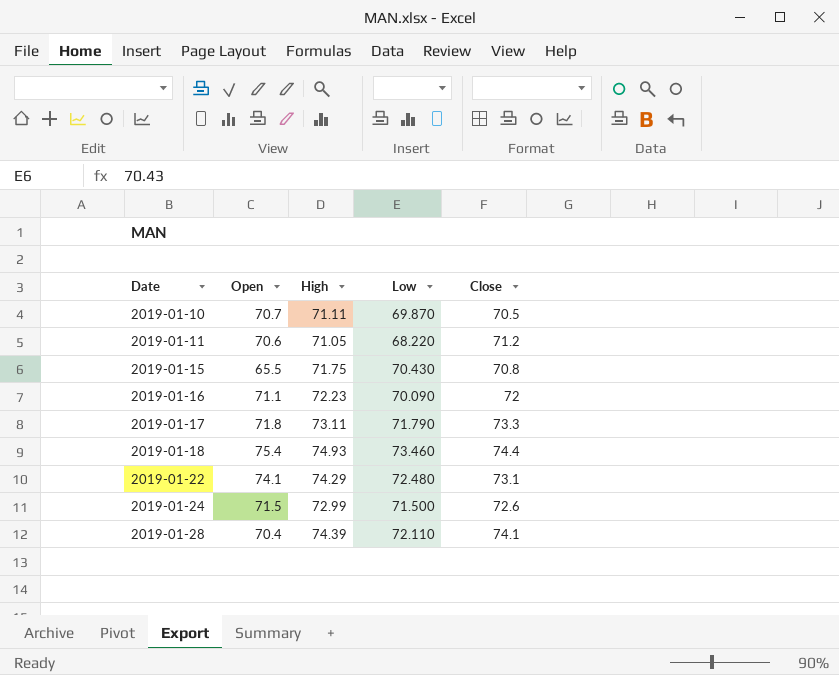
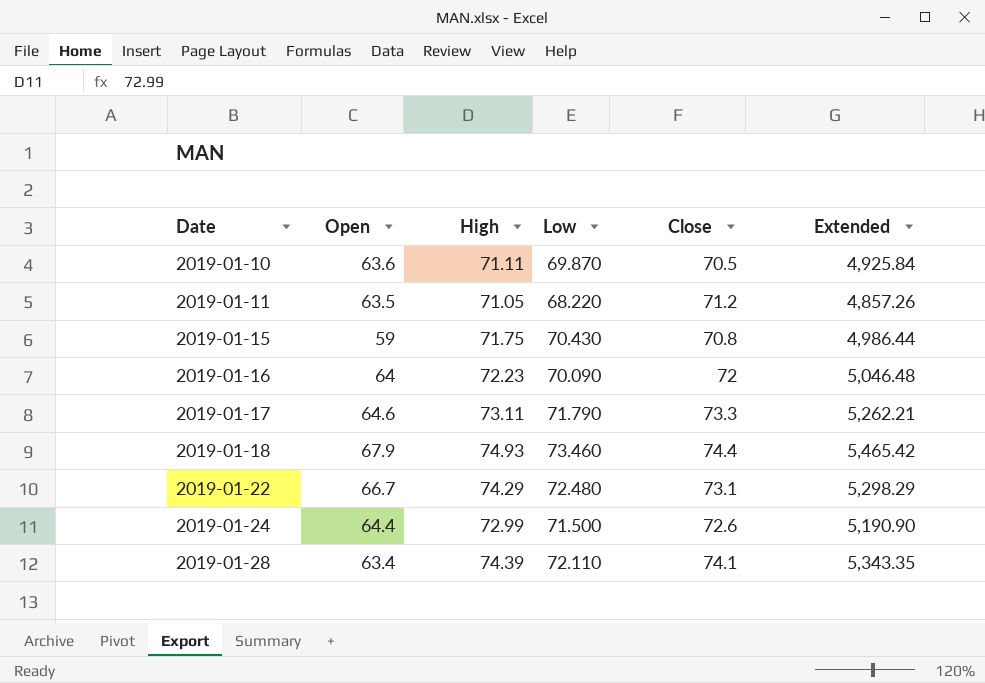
column Extended | formula: none -> [Low] * [Close]
2019-01-10 | Open: 70.7 -> 63.6
2019-01-11 | Open: 70.6 -> 63.5
2019-01-15 | Open: 65.5 -> 59
2019-01-16 | Open: 71.1 -> 64
2019-01-17 | Open: 71.8 -> 64.6
2019-01-18 | Open: 75.4 -> 67.9
2019-01-22 | Open: 74.1 -> 66.7
2019-01-24 | Open: 71.5 -> 64.4
2019-01-28 | Open: 70.4 -> 63.4

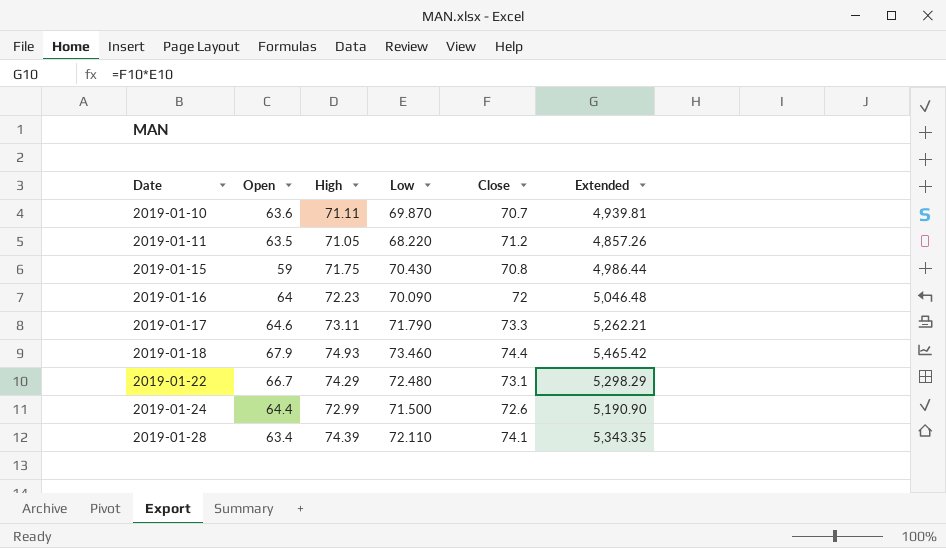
2019-01-10 | Close: 70.5 -> 70.7
2019-01-10 | Extended: 4,925.84 -> 4,939.81

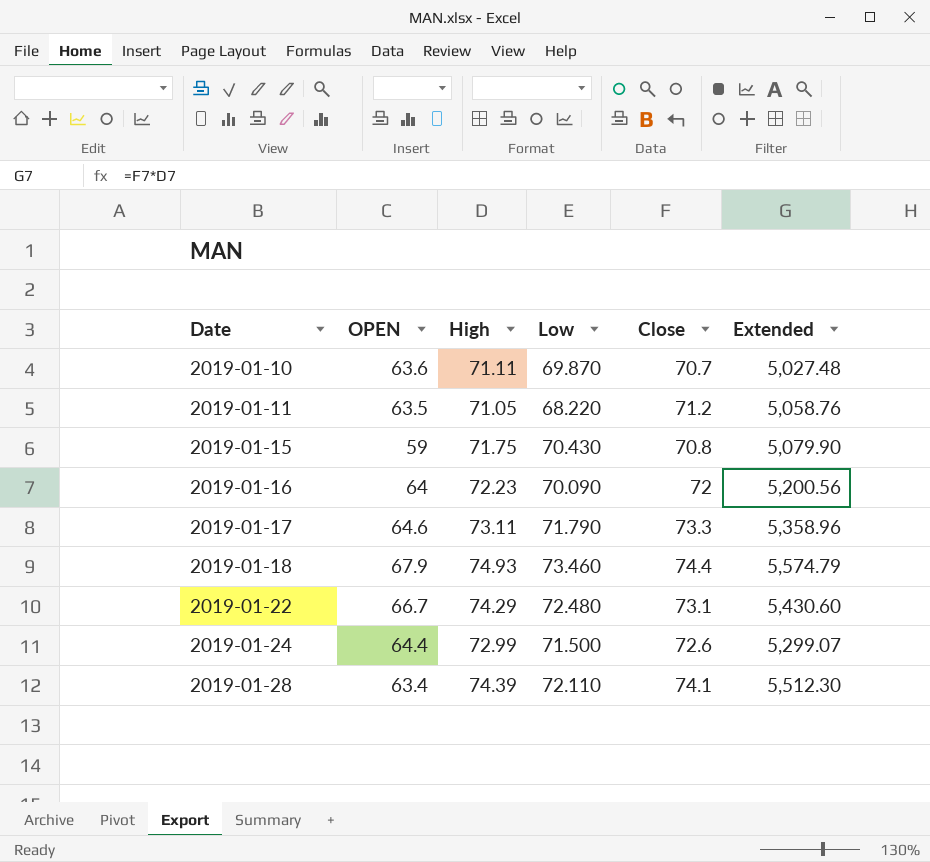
column name: Open -> OPEN
column Extended | formula: [Low] * [Close] -> [High] * [Close]

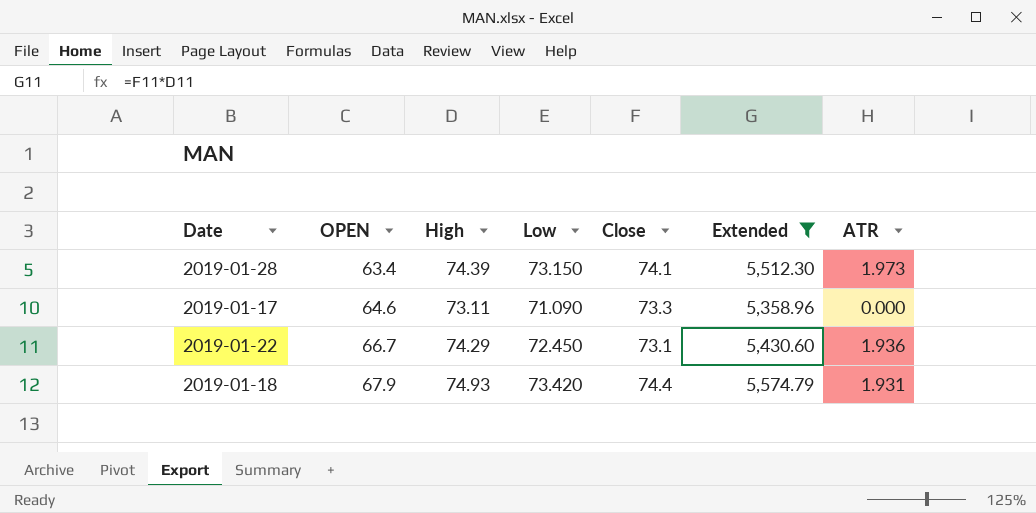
filter: none -> Extended >= 5,358.96
row order: Date ascending -> OPEN ascending
column ATR | position: none -> 7
2019-01-28 | Low: 72.110 -> 73.150
2019-01-17 | Low: 71.790 -> 71.090
2019-01-22 | Low: 72.480 -> 72.450
2019-01-18 | Low: 73.460 -> 73.420

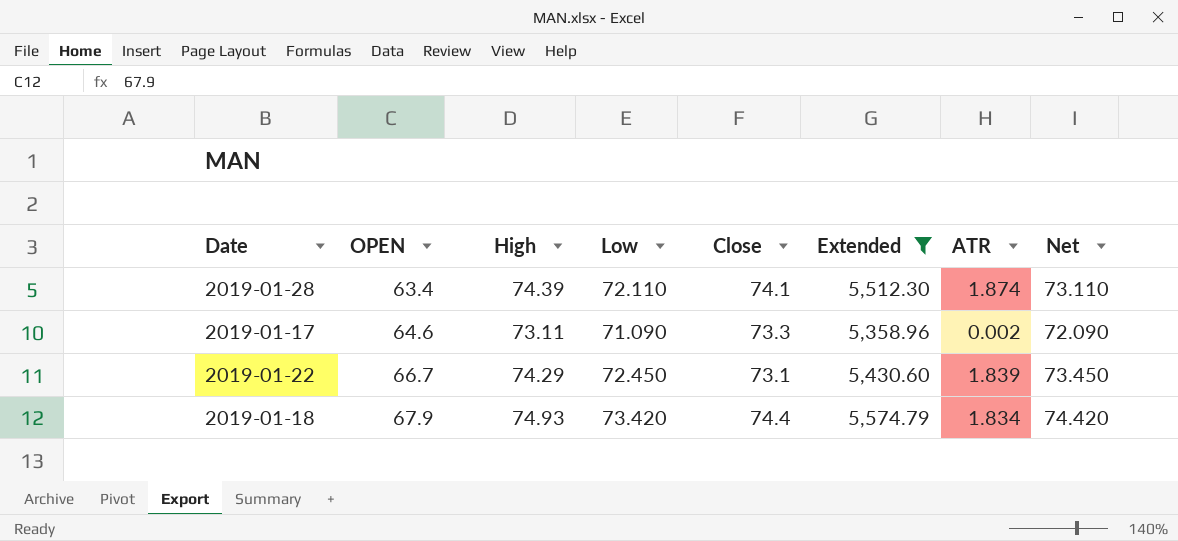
column Net | formula: none -> [Low] + 1
2019-01-28 | Low: 73.150 -> 72.110
2019-01-28 | ATR: 1.973 -> 1.874
2019-01-17 | ATR: 0.000 -> 0.002
2019-01-22 | ATR: 1.936 -> 1.839
2019-01-18 | ATR: 1.931 -> 1.834

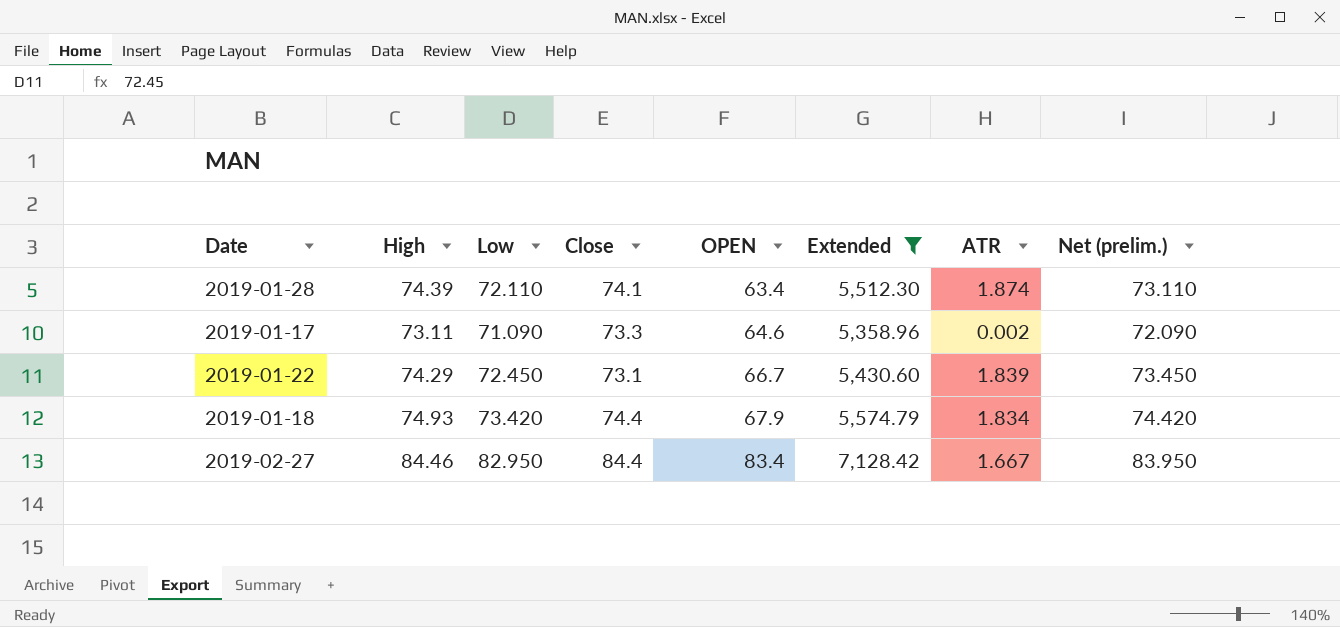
column OPEN | position: 2 -> 5
column name: Net -> Net (prelim.)
row 2019-02-27: none -> 84.46 | 82.950 | 84.4 | 83.4 | 7,128.42 | 1.667 | 83.950

